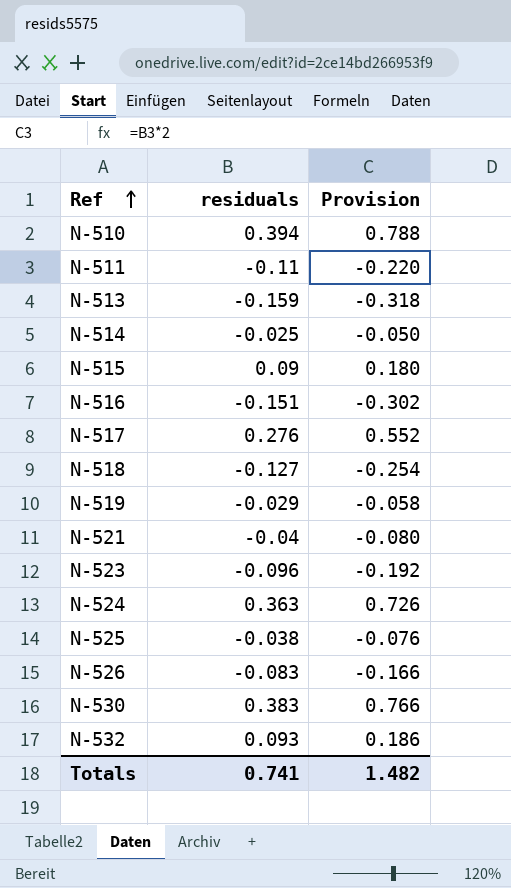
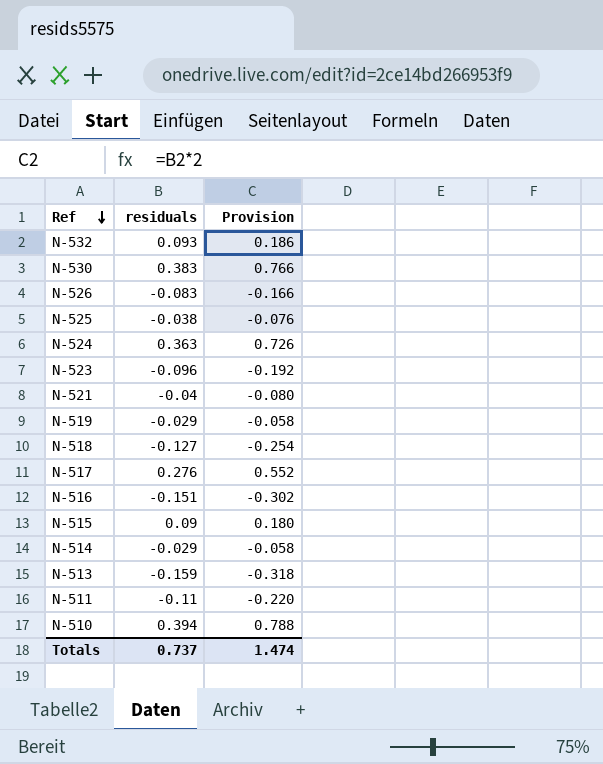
row order: Ref ascending -> Ref descending
N-514 | residuals: -0.025 -> -0.029
N-514 | Provision: -0.050 -> -0.058
Totals | residuals: 0.741 -> 0.737
Totals | Provision: 1.482 -> 1.474

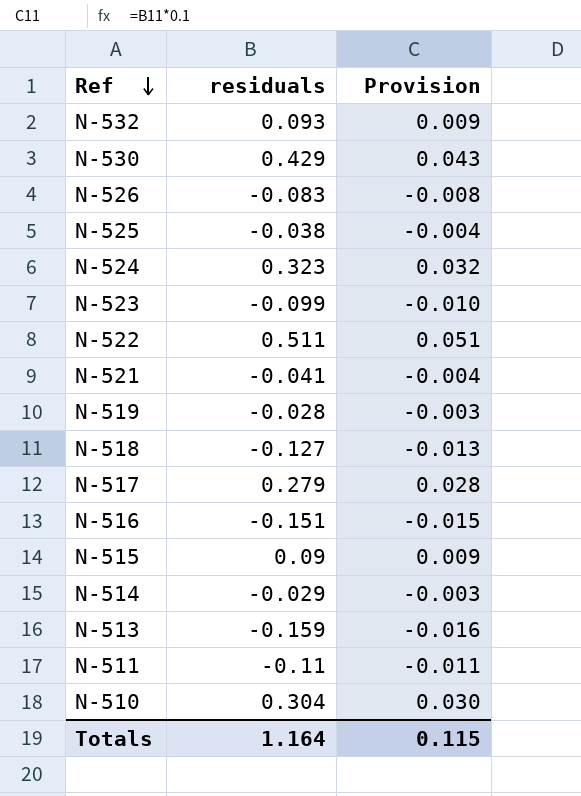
column Provision | formula: [residuals] * 2 -> [residuals] * 0.1
N-530 | residuals: 0.383 -> 0.429
N-524 | residuals: 0.363 -> 0.323
N-523 | residuals: -0.096 -> -0.099
row N-522: none -> 0.511 | 0.051
N-521 | residuals: -0.04 -> -0.041
N-519 | residuals: -0.029 -> -0.028
N-517 | residuals: 0.276 -> 0.279
N-510 | residuals: 0.394 -> 0.304
Totals | residuals: 0.737 -> 1.164
Totals | Provision: 1.474 -> 0.115

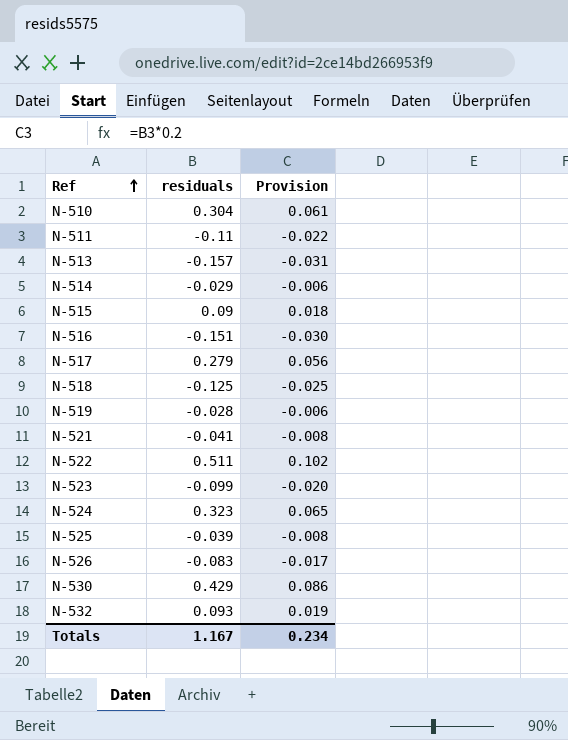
row order: Ref descending -> Ref ascending
column Provision | formula: [residuals] * 0.1 -> [residuals] * 0.2
N-513 | residuals: -0.159 -> -0.157
N-518 | residuals: -0.127 -> -0.125
N-525 | residuals: -0.038 -> -0.039
Totals | residuals: 1.164 -> 1.167
Totals | Provision: 0.115 -> 0.234

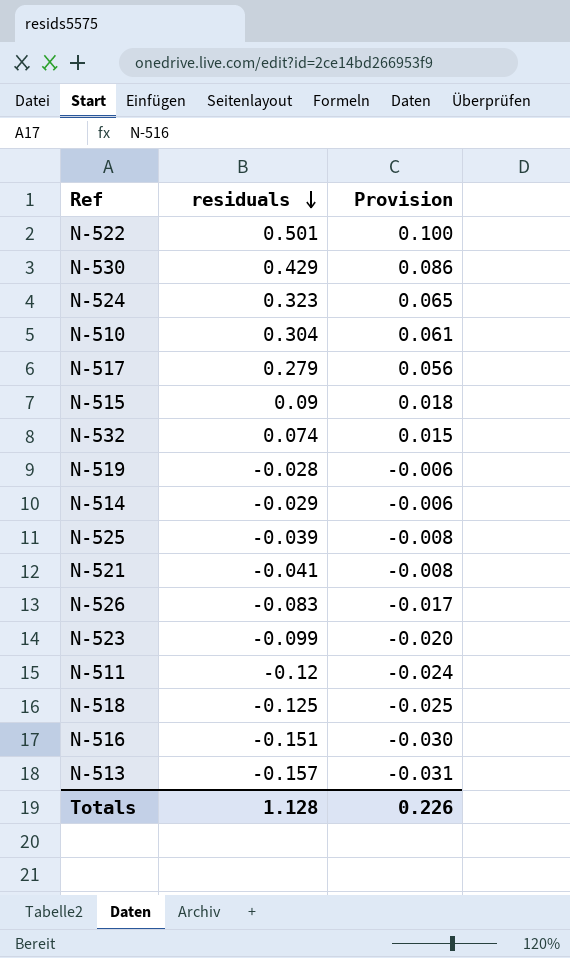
row order: Ref ascending -> residuals descending
N-522 | residuals: 0.511 -> 0.501
N-522 | Provision: 0.102 -> 0.100
N-532 | residuals: 0.093 -> 0.074
N-532 | Provision: 0.019 -> 0.015
N-511 | residuals: -0.11 -> -0.12
N-511 | Provision: -0.022 -> -0.024
Totals | residuals: 1.167 -> 1.128
Totals | Provision: 0.234 -> 0.226

